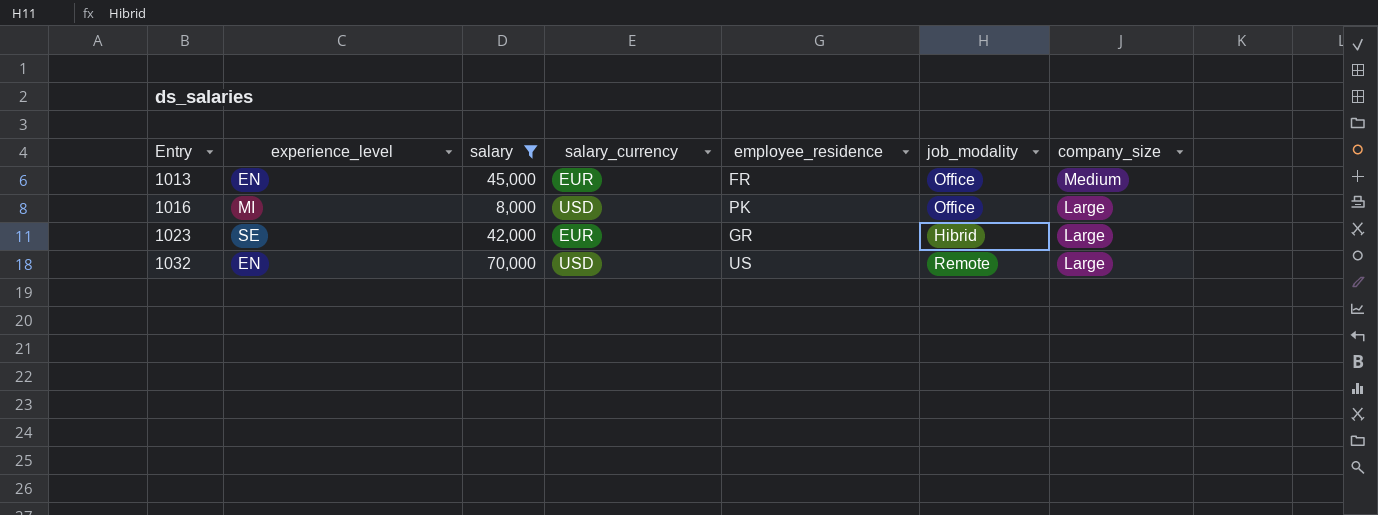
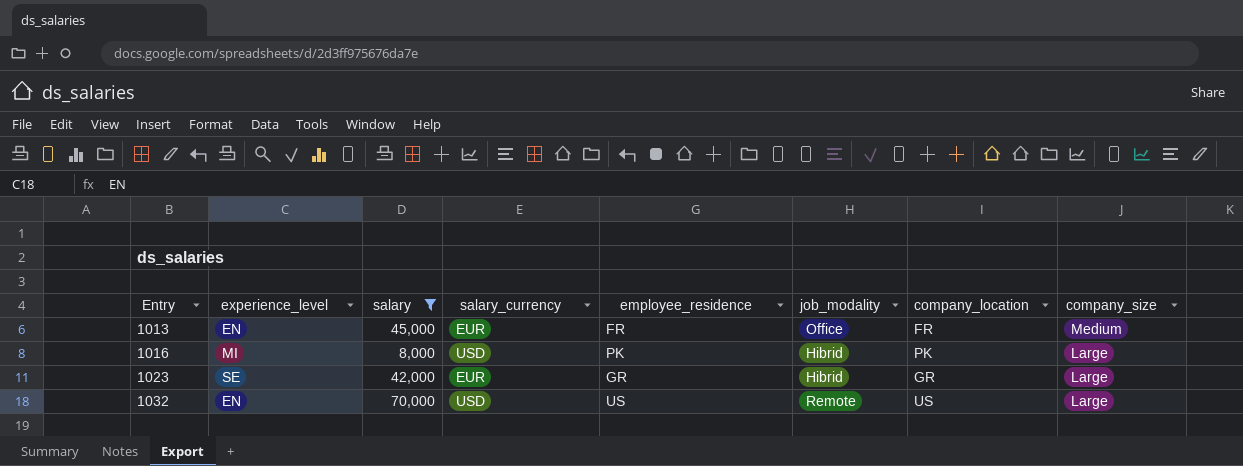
column company_location | position: none -> 7
1016 | job_modality: Office -> Hibrid

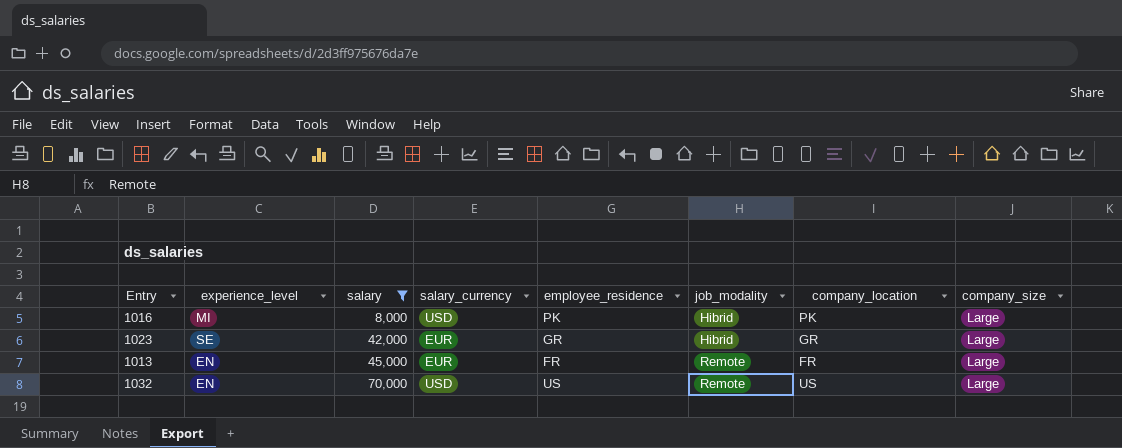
row order: Entry ascending -> salary ascending
1013 | job_modality: Office -> Remote
1013 | company_size: Medium -> Large

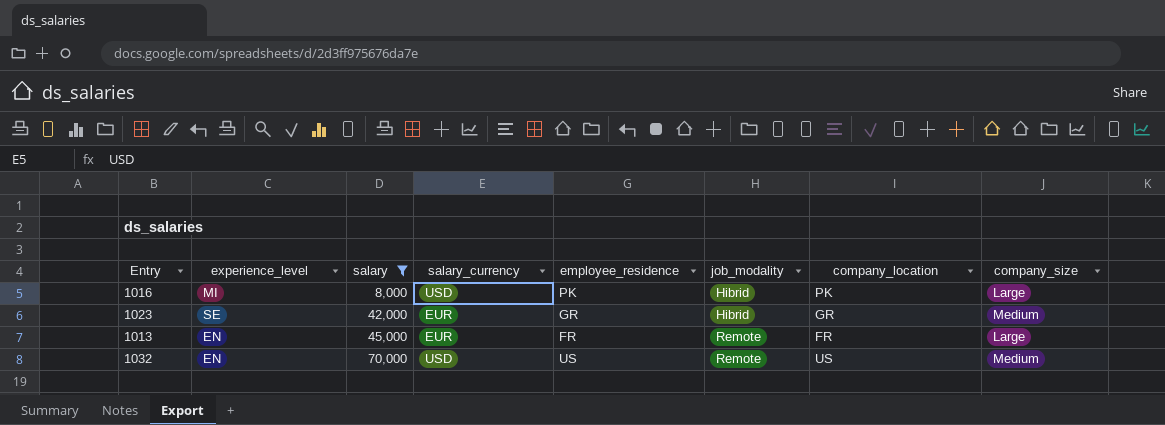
1023 | company_size: Large -> Medium
1032 | company_size: Large -> Medium

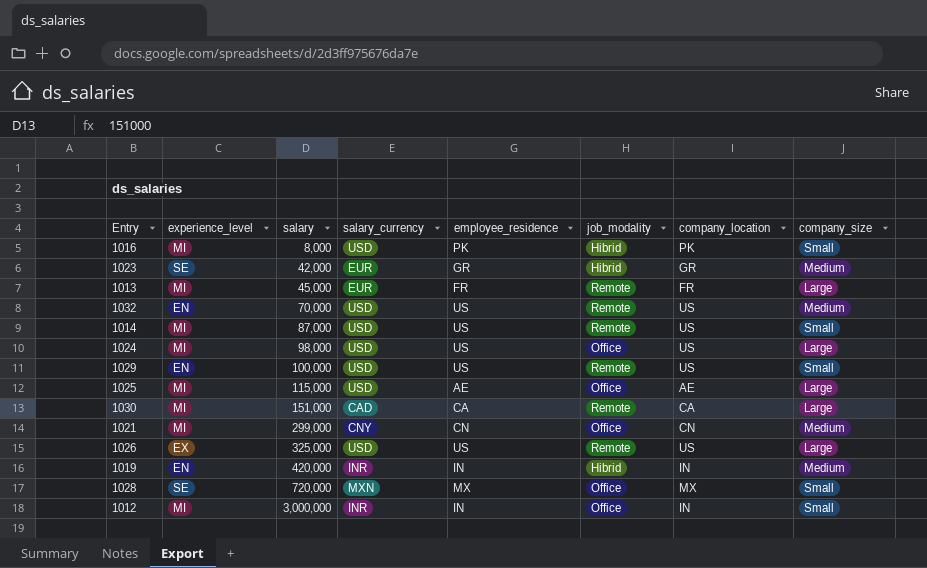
filter: salary <= 70,000 -> none
1016 | company_size: Large -> Small
1013 | experience_level: EN -> MI

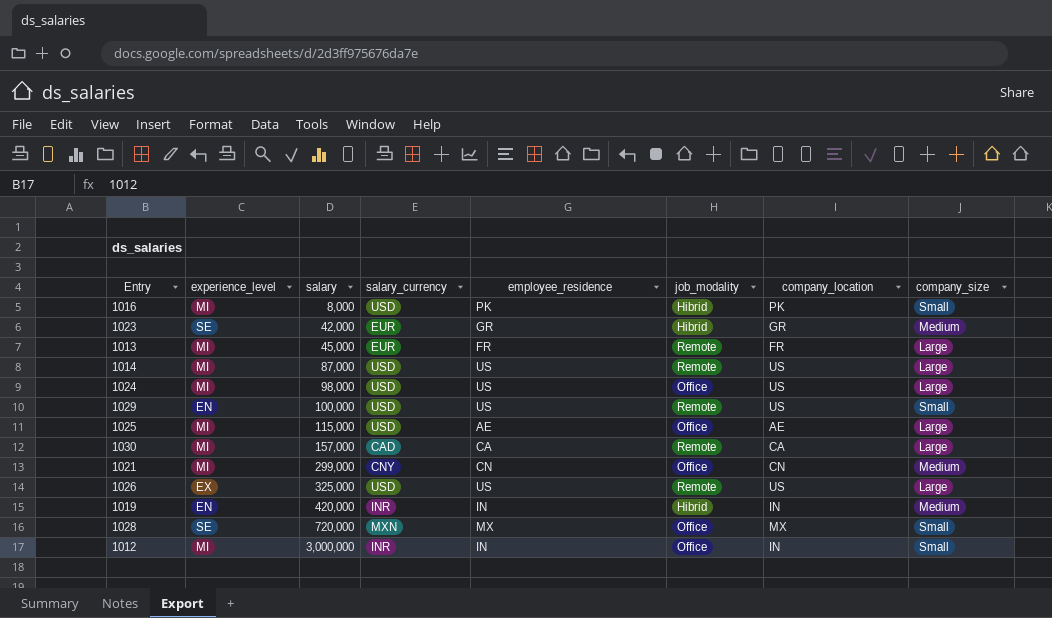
row 1032: EN | 70,000 | USD | US | Remote | US | Medium -> none
1014 | company_size: Small -> Large
1030 | salary: 151,000 -> 157,000

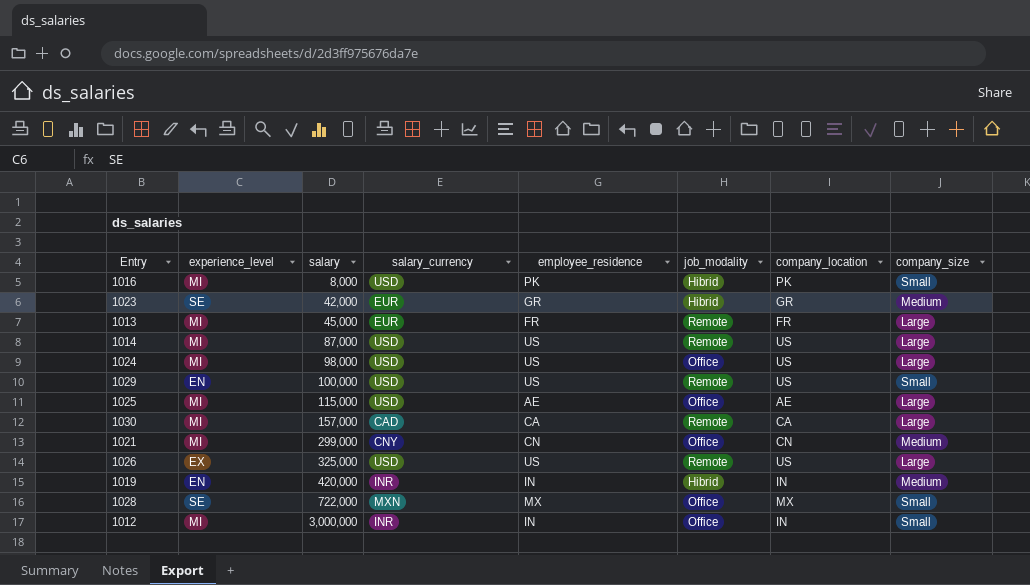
1028 | salary: 720,000 -> 722,000

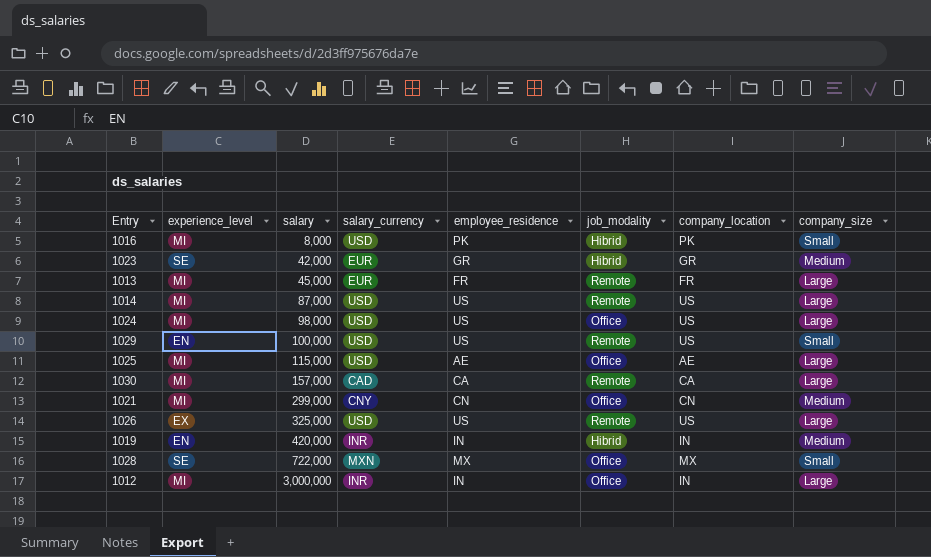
1012 | company_size: Small -> Large

